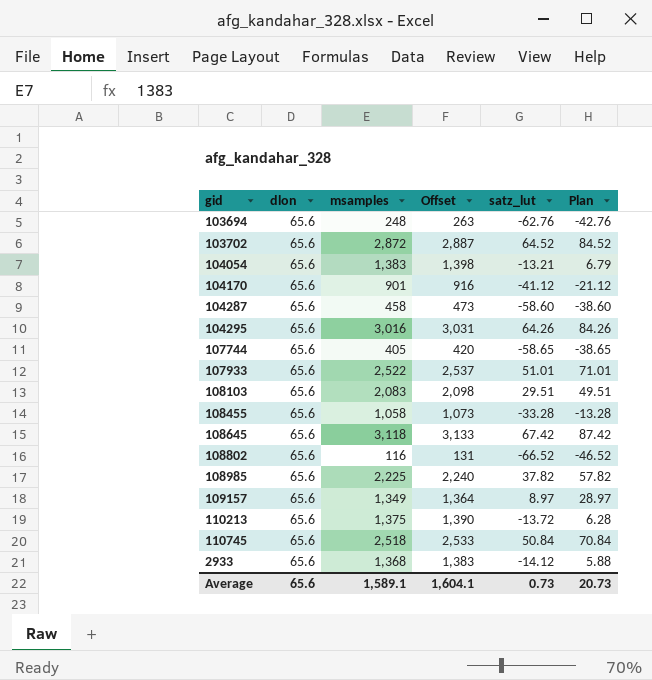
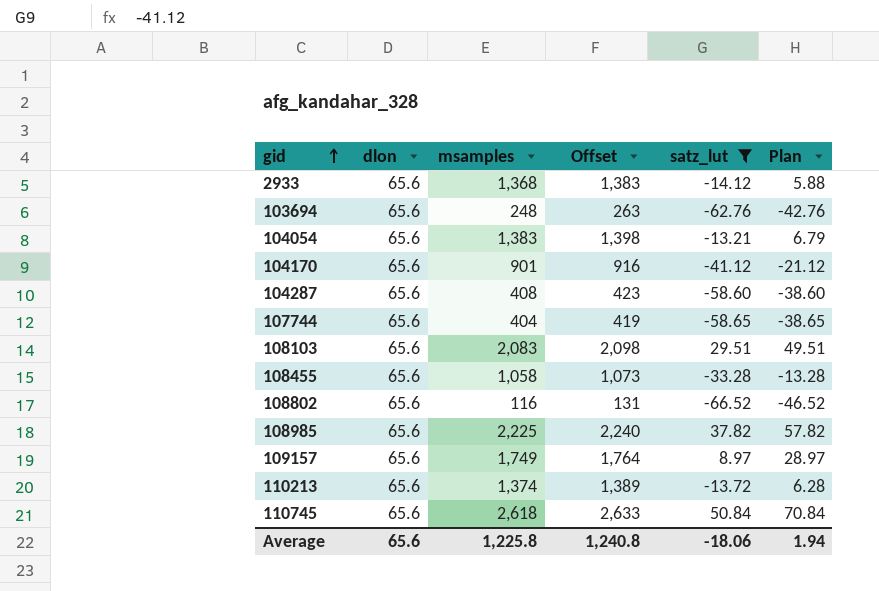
filter: none -> satz_lut <= 50.84
row order: none -> gid ascending
104287 | msamples: 458 -> 408
104287 | Offset: 473 -> 423
107744 | msamples: 405 -> 404
107744 | Offset: 420 -> 419
109157 | msamples: 1,349 -> 1,749
109157 | Offset: 1,364 -> 1,764
110213 | msamples: 1,375 -> 1,374
110213 | Offset: 1,390 -> 1,389
110745 | msamples: 2,518 -> 2,618
110745 | Offset: 2,533 -> 2,633
Average | msamples: 1,589.1 -> 1,225.8
Average | Offset: 1,604.1 -> 1,240.8
Average | satz_lut: 0.73 -> -18.06
Average | Plan: 20.73 -> 1.94

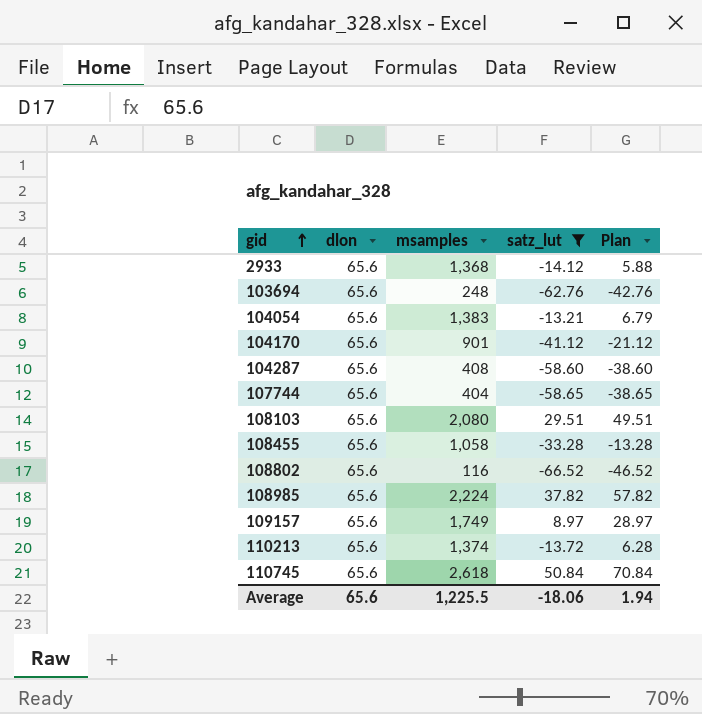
column Offset | formula: [msamples] + 15 -> none
108103 | msamples: 2,083 -> 2,080
108985 | msamples: 2,225 -> 2,224
Average | msamples: 1,225.8 -> 1,225.5

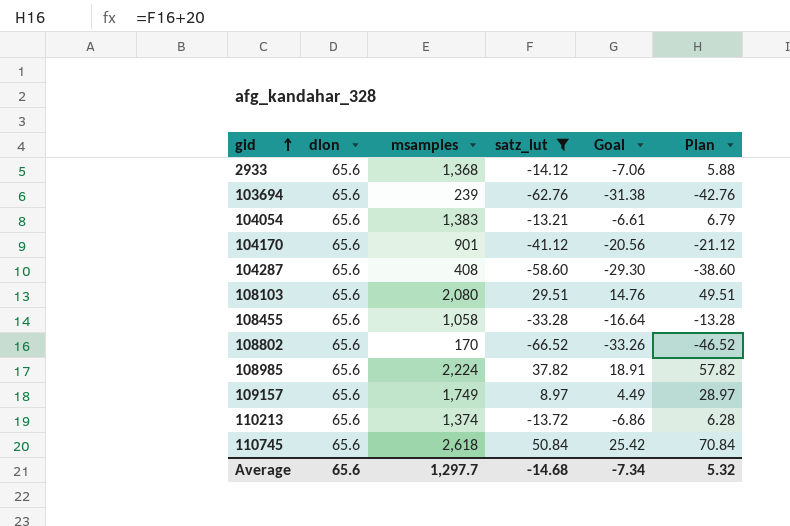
column Goal | formula: none -> [satz_lut] * 0.5
row 107744: 65.6 | 404 | -58.65 | -38.65 -> none
103694 | msamples: 248 -> 239
108802 | msamples: 116 -> 170
Average | msamples: 1,225.5 -> 1,297.7
Average | satz_lut: -18.06 -> -14.68
Average | Plan: 1.94 -> 5.32

